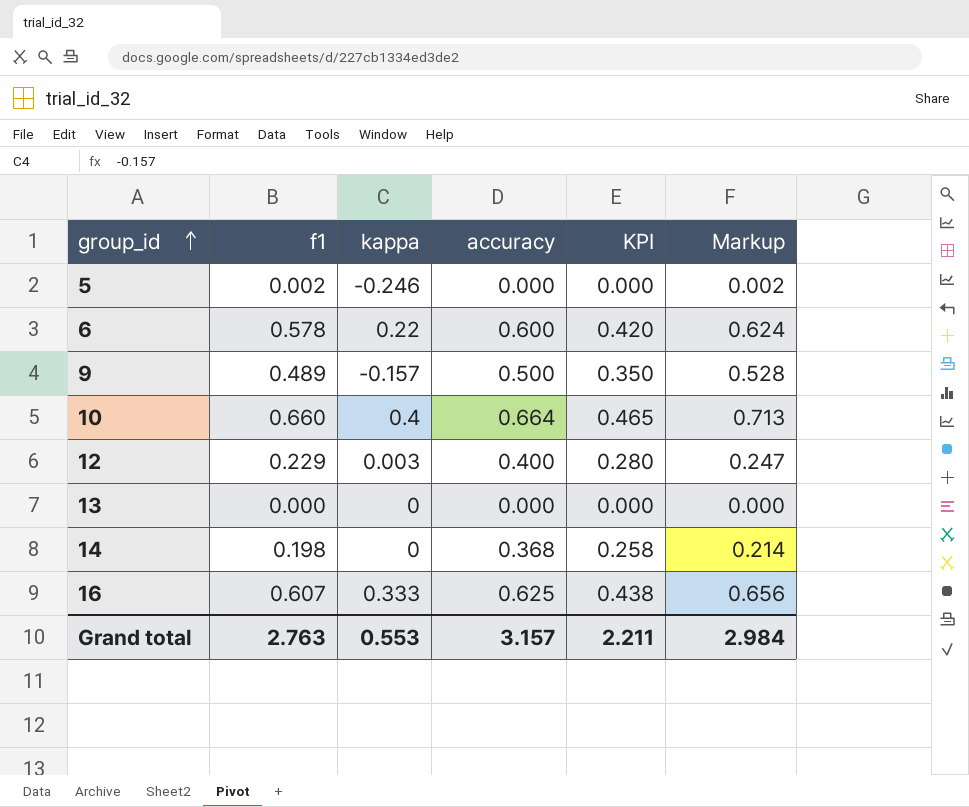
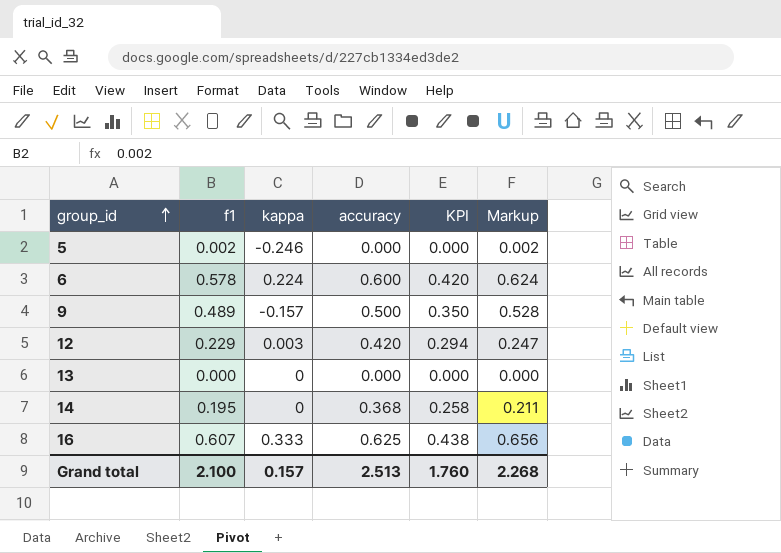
row 10: 0.660 | 0.4 | 0.664 | 0.465 | 0.713 -> none
6 | kappa: 0.22 -> 0.224
12 | accuracy: 0.400 -> 0.420
12 | KPI: 0.280 -> 0.294
14 | f1: 0.198 -> 0.195
14 | Markup: 0.214 -> 0.211
Grand total | f1: 2.763 -> 2.100
Grand total | kappa: 0.553 -> 0.157
Grand total | accuracy: 3.157 -> 2.513
Grand total | KPI: 2.211 -> 1.760
Grand total | Markup: 2.984 -> 2.268

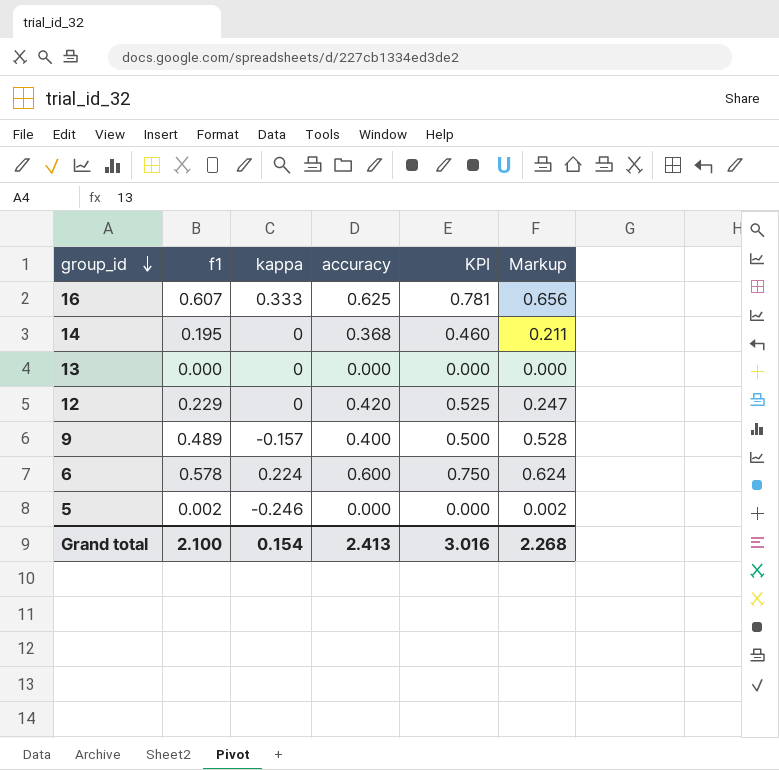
row order: group_id ascending -> group_id descending
column KPI | formula: [accuracy] * 0.7 -> [accuracy] * 1.25
12 | kappa: 0.003 -> 0
9 | accuracy: 0.500 -> 0.400
Grand total | kappa: 0.157 -> 0.154
Grand total | accuracy: 2.513 -> 2.413
Grand total | KPI: 1.760 -> 3.016

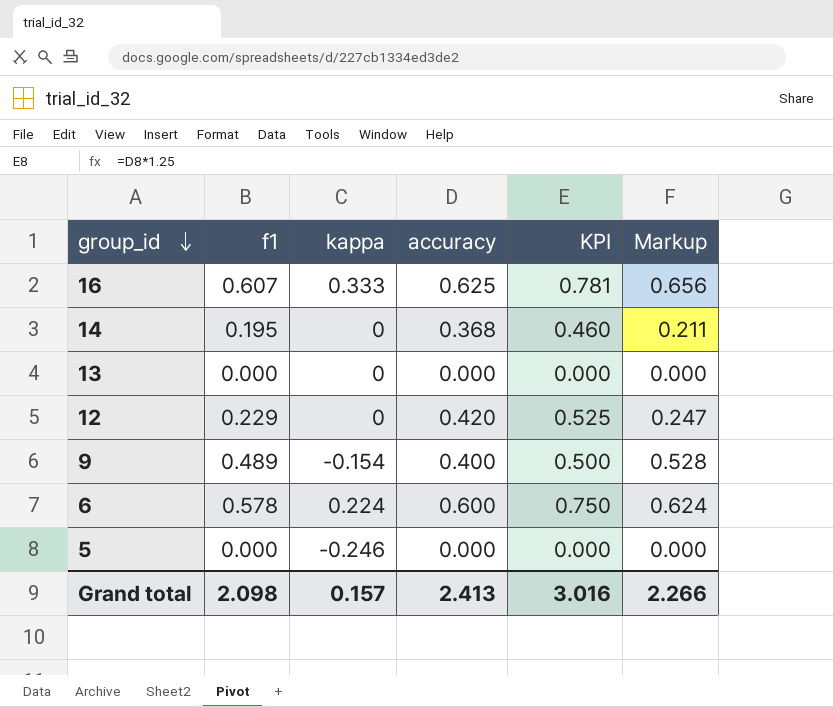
9 | kappa: -0.157 -> -0.154
5 | f1: 0.002 -> 0.000
5 | Markup: 0.002 -> 0.000
Grand total | f1: 2.100 -> 2.098
Grand total | kappa: 0.154 -> 0.157
Grand total | Markup: 2.268 -> 2.266

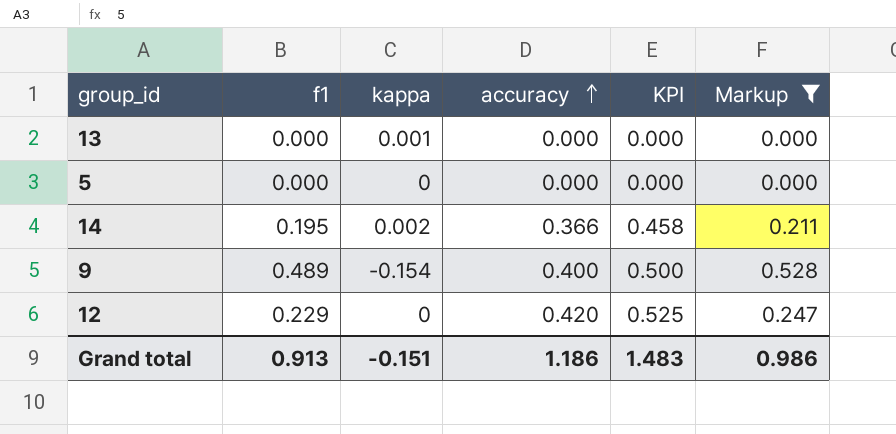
filter: none -> Markup <= 0.528
row order: group_id descending -> accuracy ascending
13 | kappa: 0 -> 0.001
5 | kappa: -0.246 -> 0
14 | kappa: 0 -> 0.002
14 | accuracy: 0.368 -> 0.366
14 | KPI: 0.460 -> 0.458
Grand total | f1: 2.098 -> 0.913
Grand total | kappa: 0.157 -> -0.151
Grand total | accuracy: 2.413 -> 1.186
Grand total | KPI: 3.016 -> 1.483
Grand total | Markup: 2.266 -> 0.986

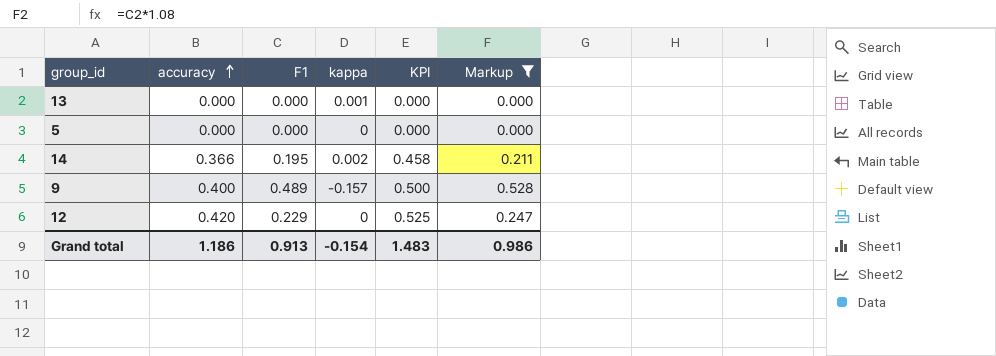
column accuracy | position: 4 -> 2
column name: f1 -> F1
9 | kappa: -0.154 -> -0.157
Grand total | kappa: -0.151 -> -0.154

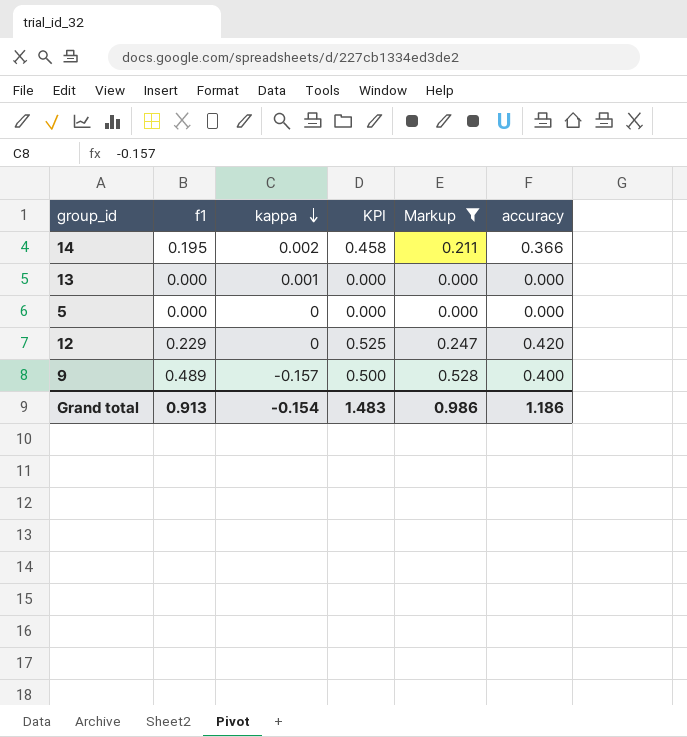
row order: accuracy ascending -> kappa descending
column name: F1 -> f1
column accuracy | position: 2 -> 6

